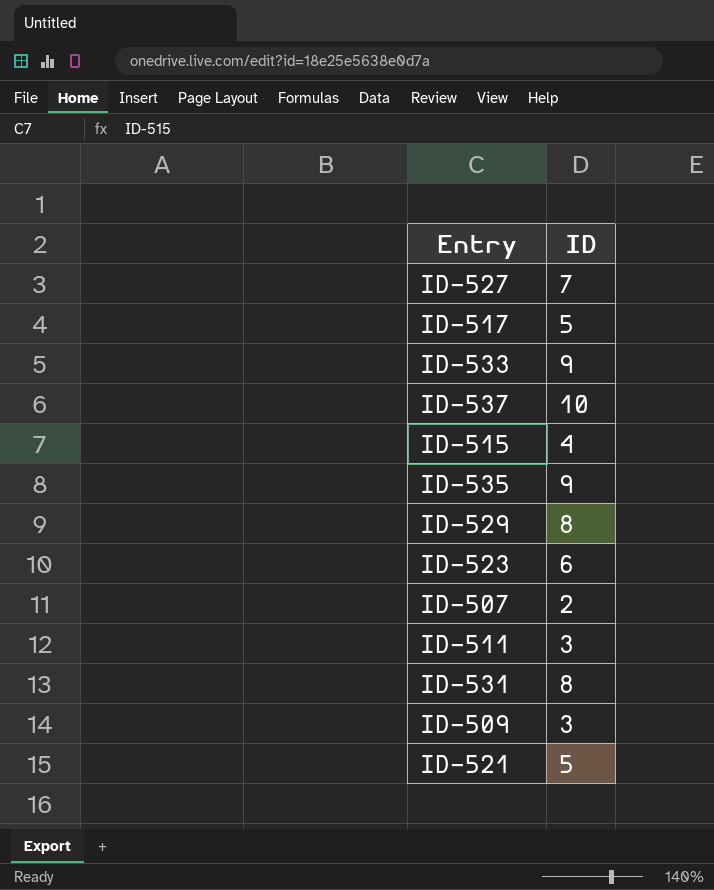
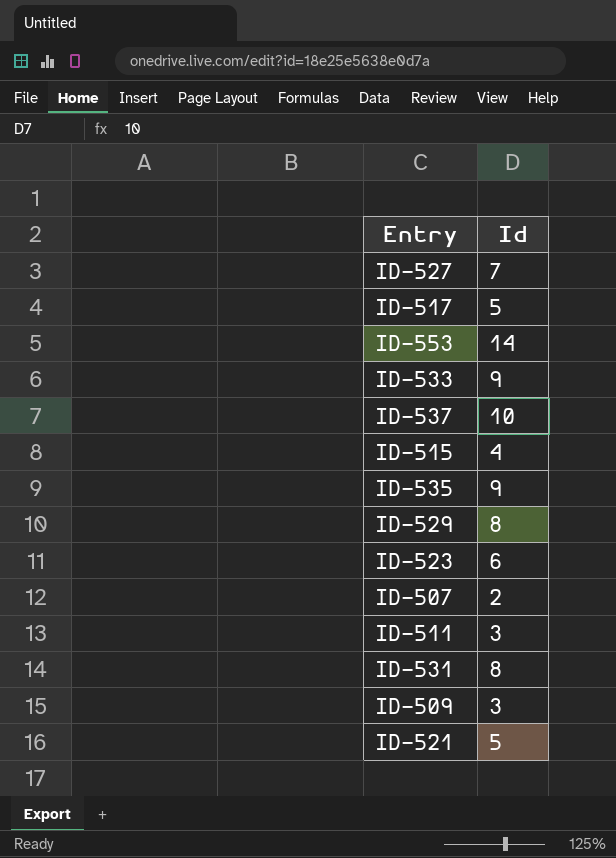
column name: ID -> Id
row ID-553: none -> 14

